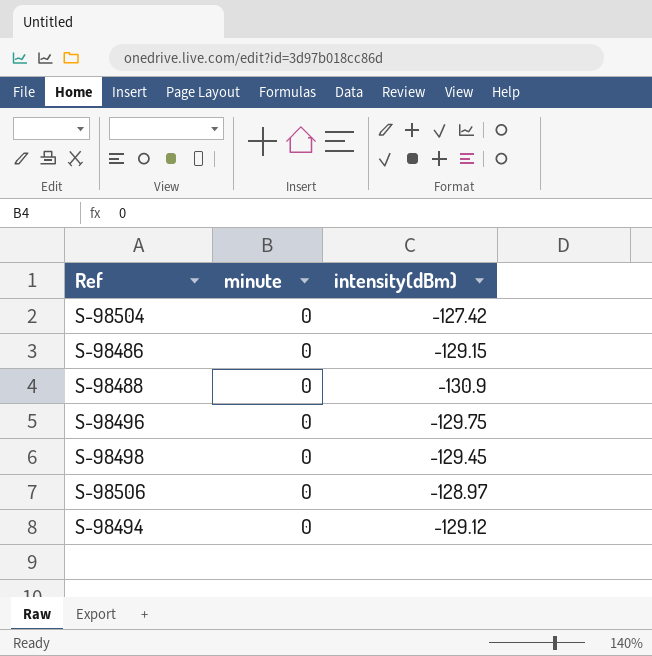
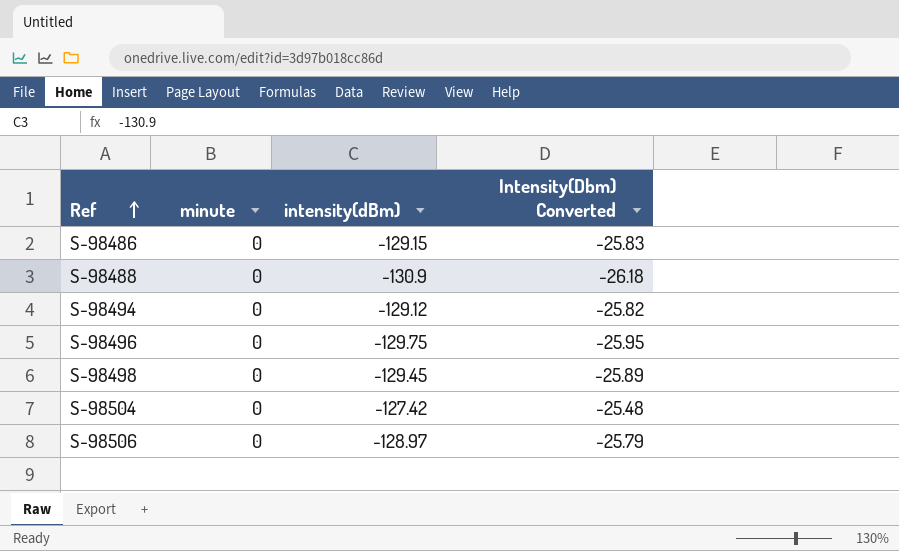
row order: none -> Ref ascending
column Intensity(Dbm) Converted | formula: none -> [intensity(dBm)] * 0.2

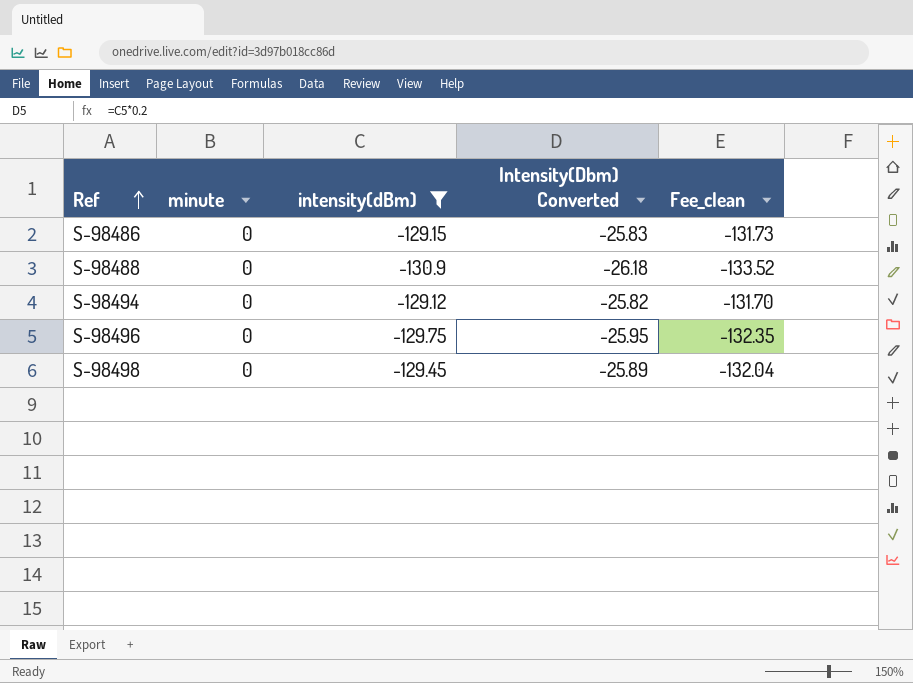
filter: none -> intensity(dBm) <= -129.12
column Fee_clean | formula: none -> [intensity(dBm)] * 1.02

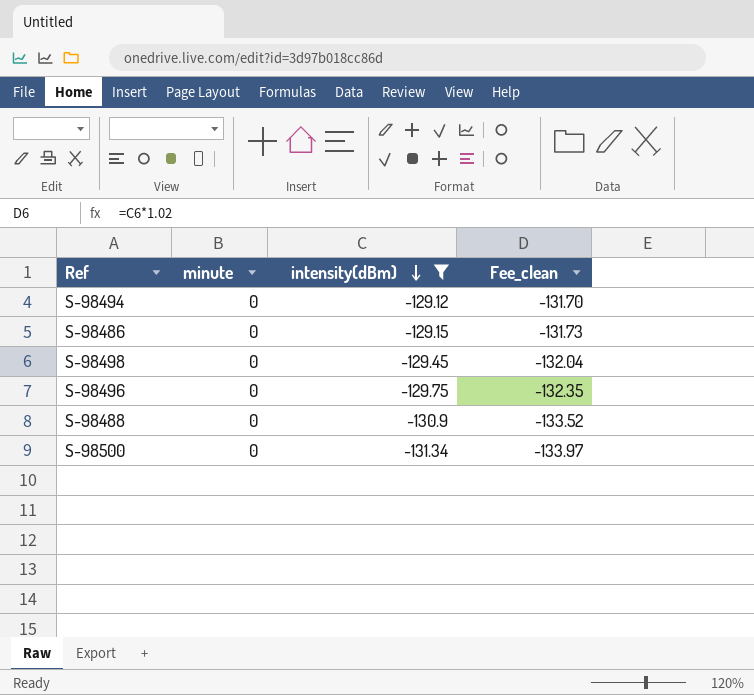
row order: Ref ascending -> intensity(dBm) descending
column Intensity(Dbm) Converted | formula: [intensity(dBm)] * 0.2 -> none
row S-98500: none -> 0 | -131.34 | -133.97

